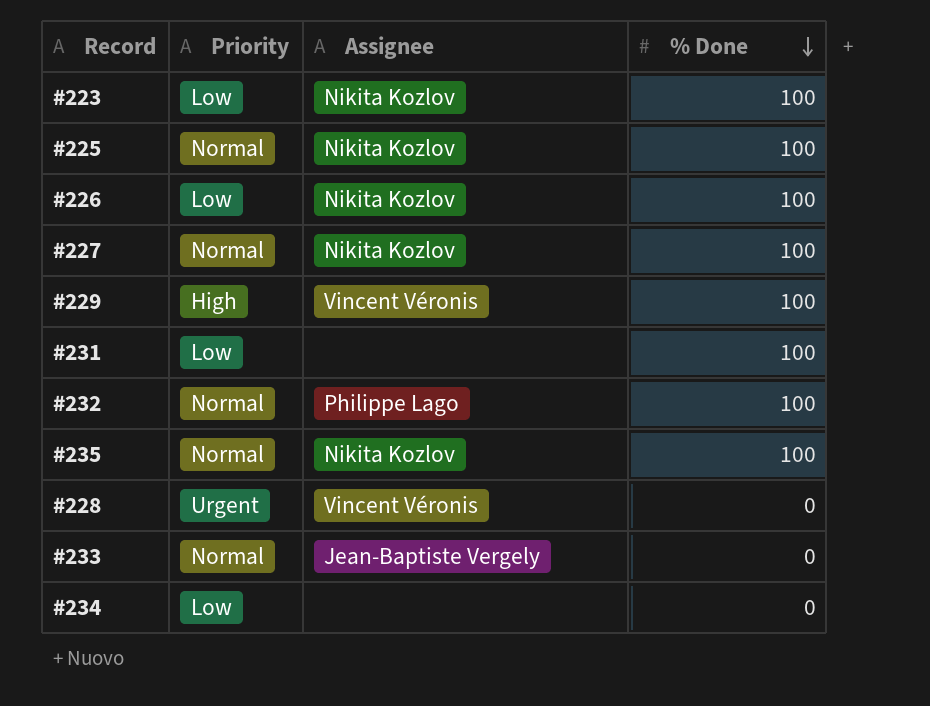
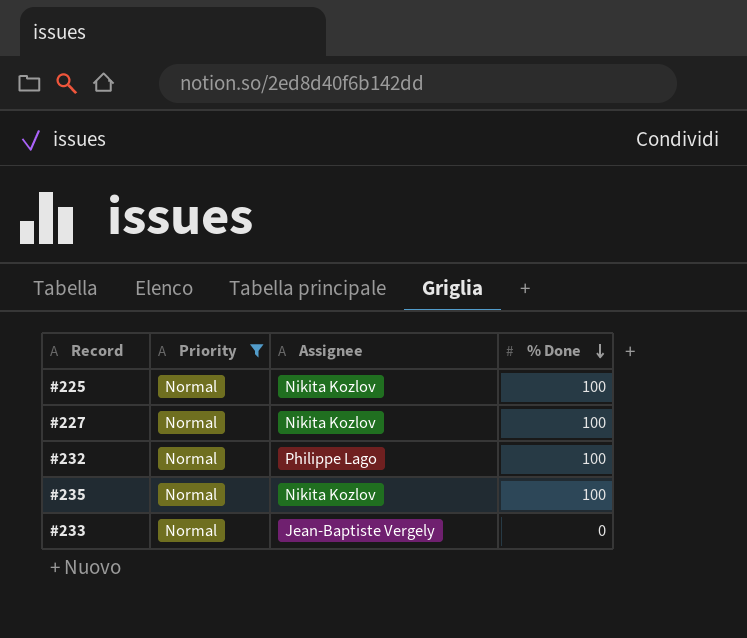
filter: none -> Priority = Normal

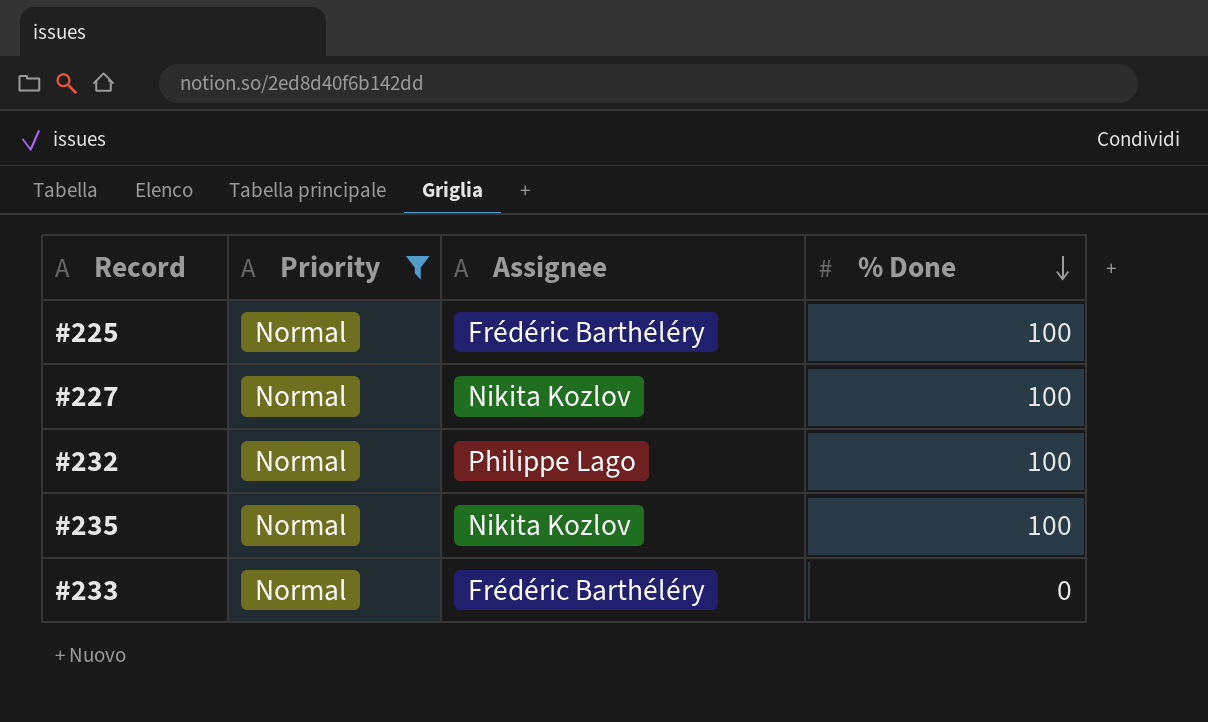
#225 | Assignee: Nikita Kozlov -> Frédéric Barthéléry
#233 | Assignee: Jean-Baptiste Vergely -> Frédéric Barthéléry

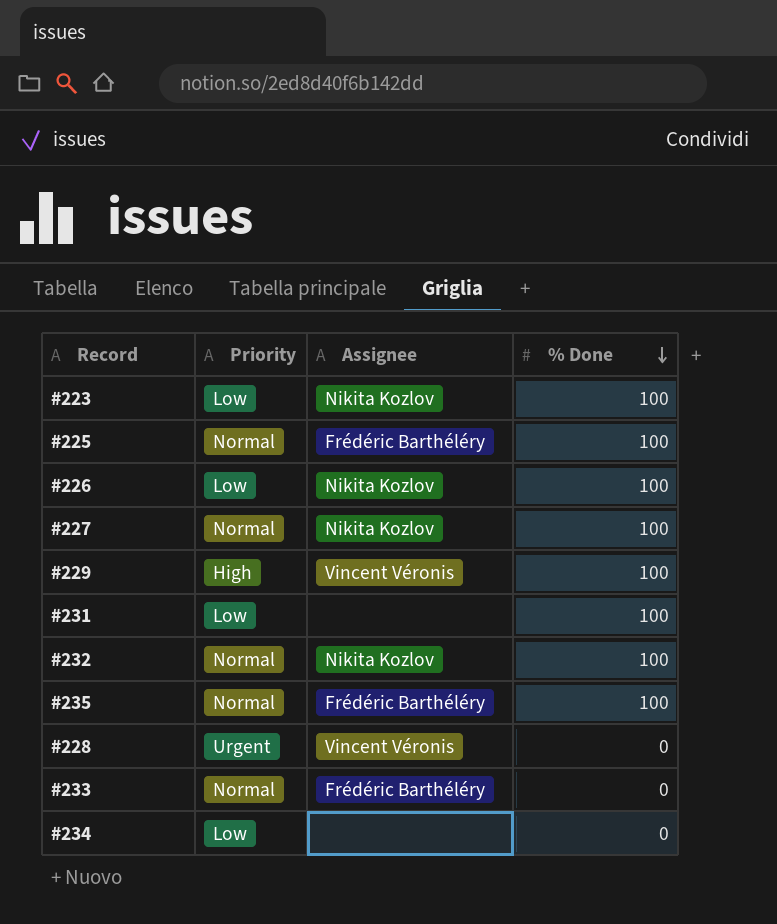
filter: Priority = Normal -> none
#232 | Assignee: Philippe Lago -> Nikita Kozlov
#235 | Assignee: Nikita Kozlov -> Frédéric Barthéléry

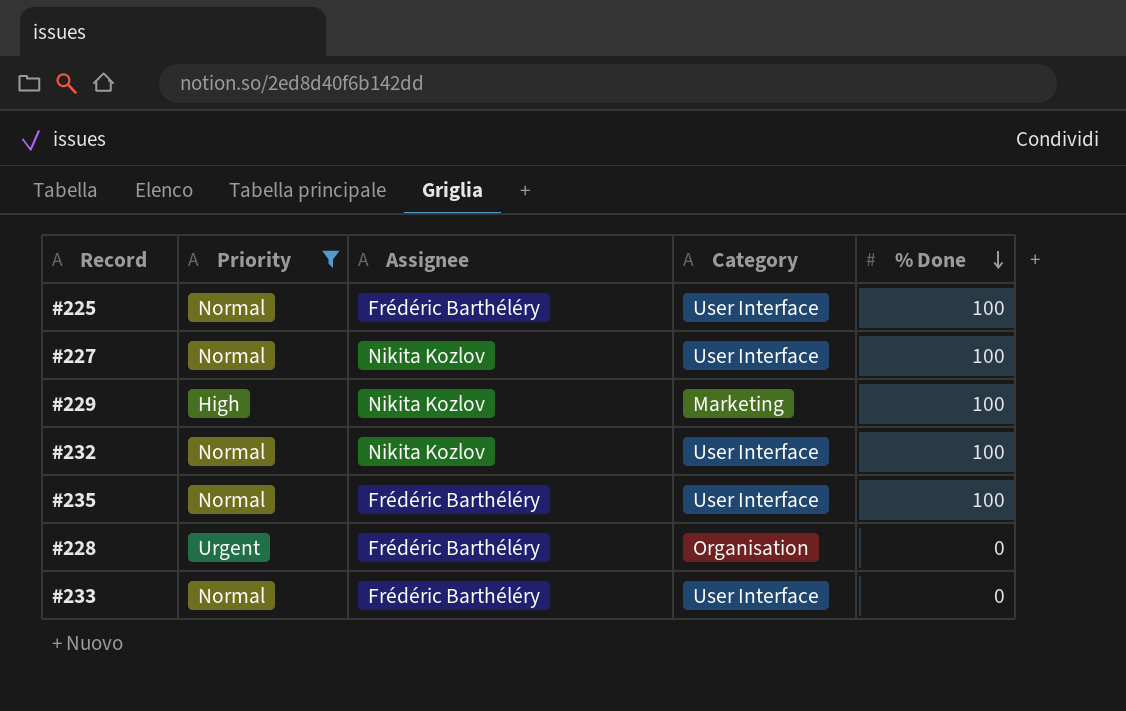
filter: none -> Priority != Low
column Category | position: none -> 4
#229 | Assignee: Vincent Véronis -> Nikita Kozlov
#228 | Assignee: Vincent Véronis -> Frédéric Barthéléry

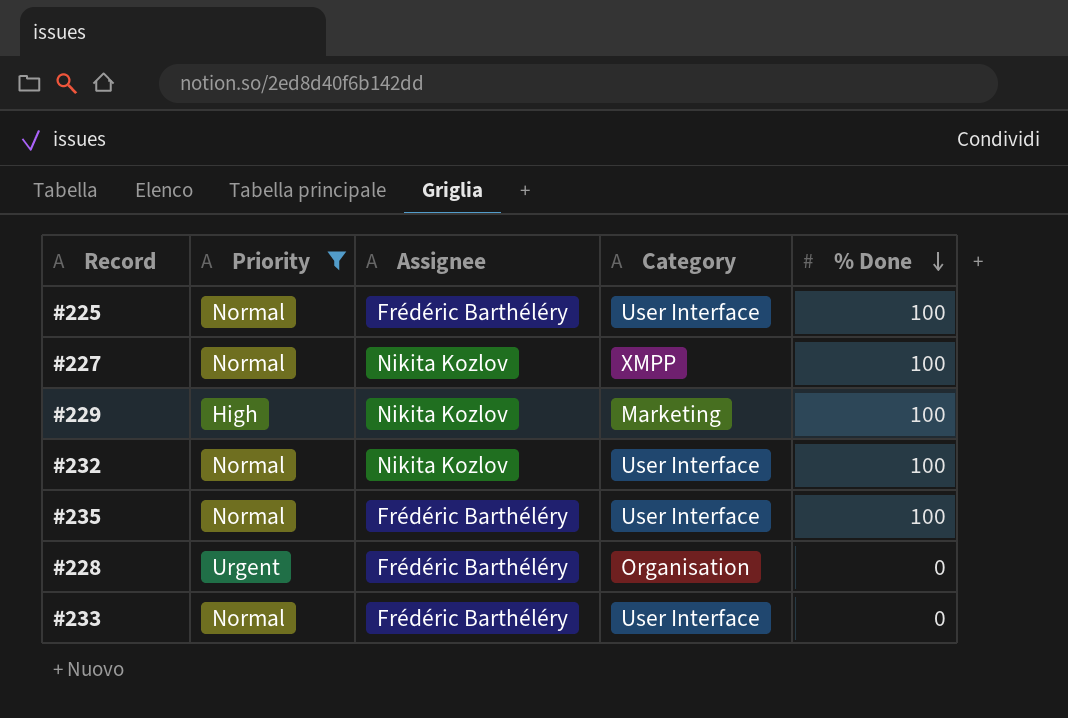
#227 | Category: User Interface -> XMPP

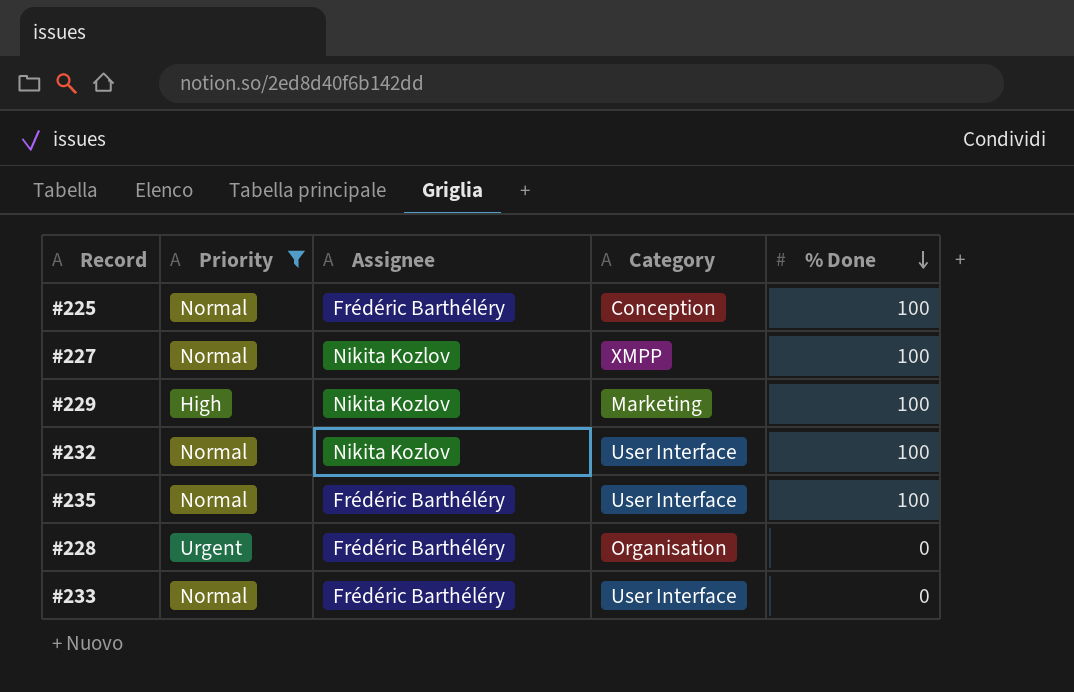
#225 | Category: User Interface -> Conception

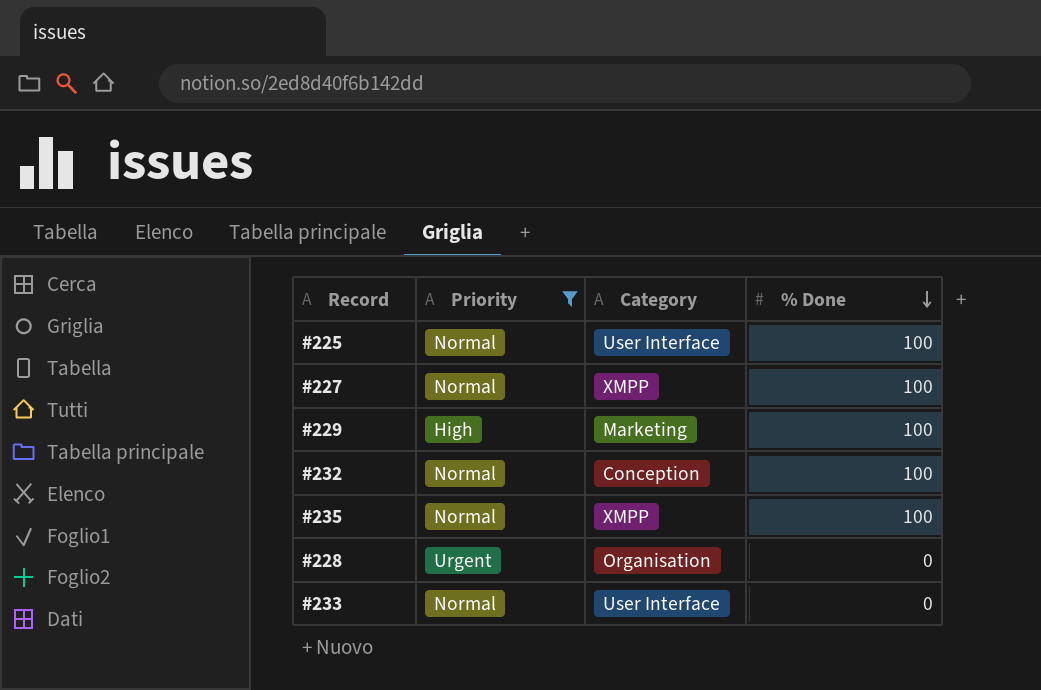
column Assignee | position: 3 -> none
#225 | Category: Conception -> User Interface
#232 | Category: User Interface -> Conception
#235 | Category: User Interface -> XMPP

